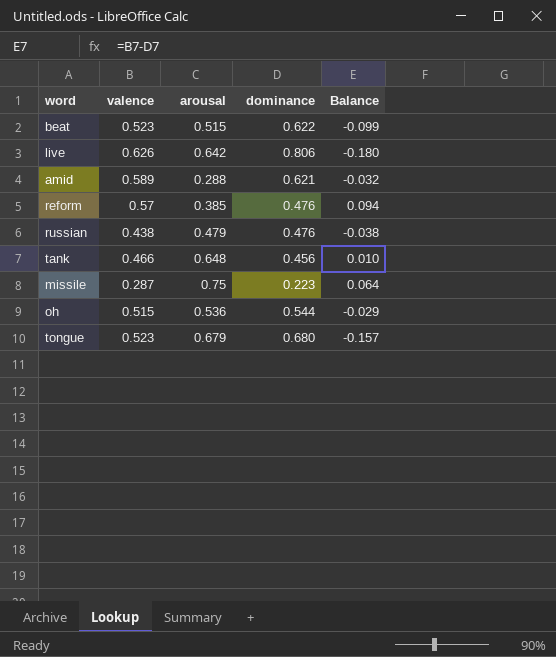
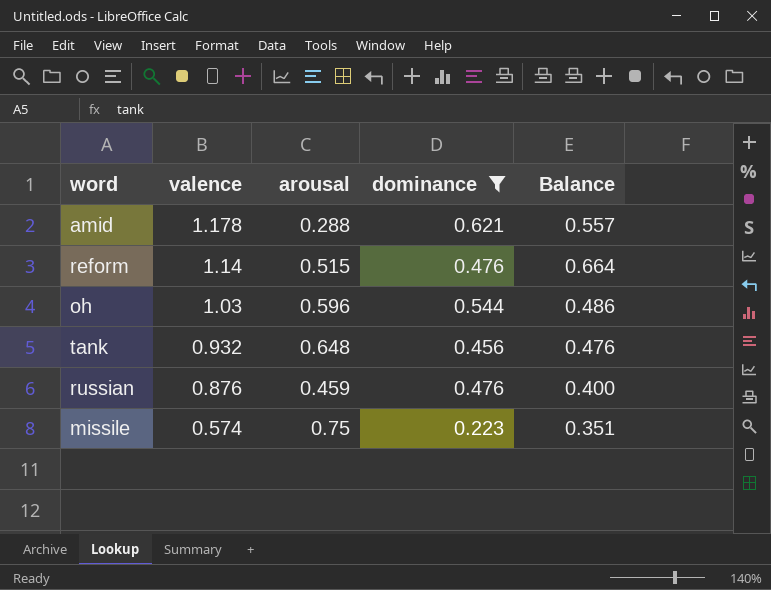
filter: none -> dominance <= 0.621
row order: none -> valence descending
amid | valence: 0.589 -> 1.178
amid | Balance: -0.032 -> 0.557
reform | valence: 0.57 -> 1.14
reform | arousal: 0.385 -> 0.515
reform | Balance: 0.094 -> 0.664
oh | valence: 0.515 -> 1.03
oh | arousal: 0.536 -> 0.596
oh | Balance: -0.029 -> 0.486
tank | valence: 0.466 -> 0.932
tank | Balance: 0.010 -> 0.476
russian | valence: 0.438 -> 0.876
russian | arousal: 0.479 -> 0.459
russian | Balance: -0.038 -> 0.400
missile | valence: 0.287 -> 0.574
missile | Balance: 0.064 -> 0.351

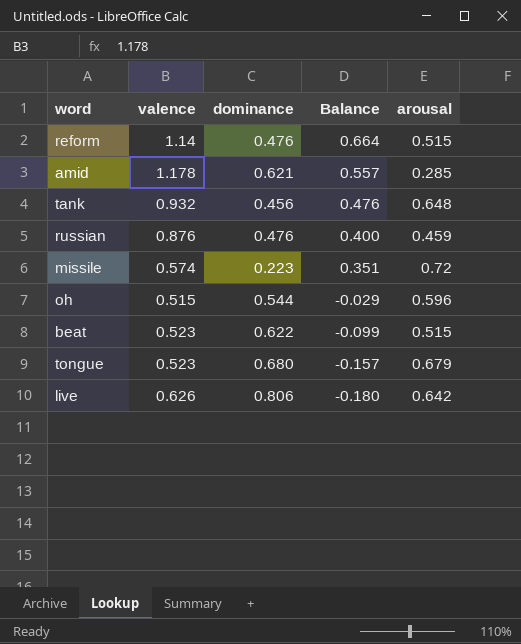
filter: dominance <= 0.621 -> none
row order: valence descending -> Balance descending
column arousal | position: 3 -> 5
amid | arousal: 0.288 -> 0.285
missile | arousal: 0.75 -> 0.72
oh | valence: 1.03 -> 0.515
oh | Balance: 0.486 -> -0.029

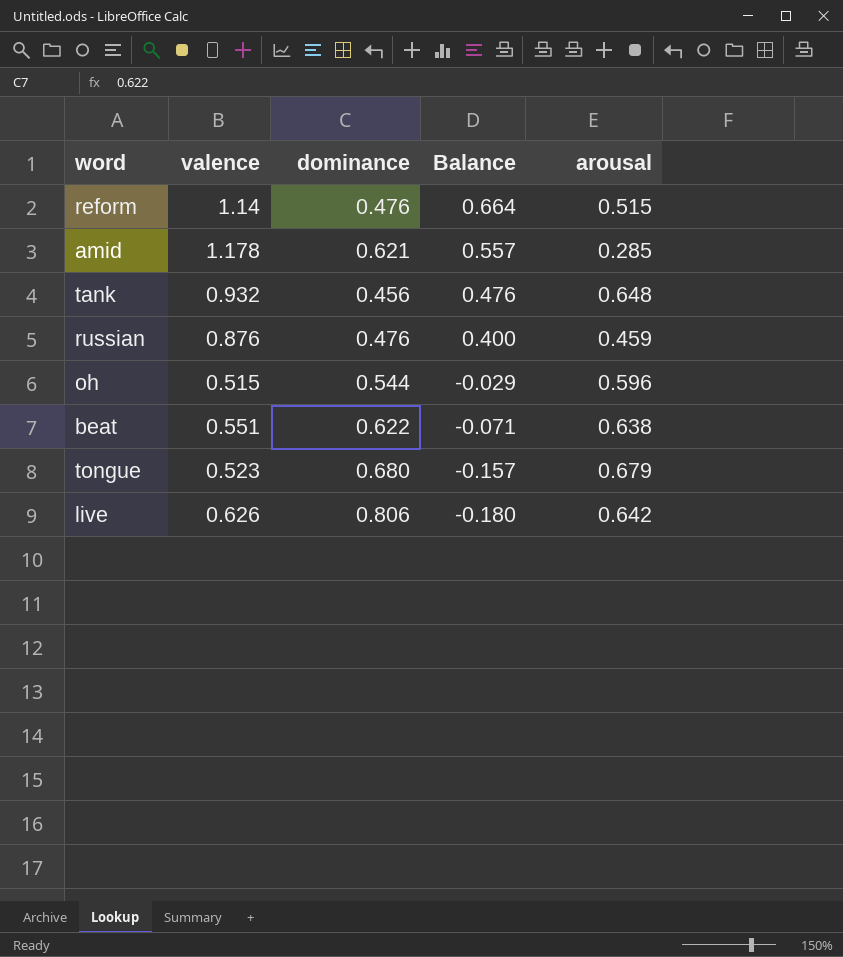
row missile: 0.574 | 0.223 | 0.351 | 0.72 -> none
beat | valence: 0.523 -> 0.551
beat | Balance: -0.099 -> -0.071
beat | arousal: 0.515 -> 0.638

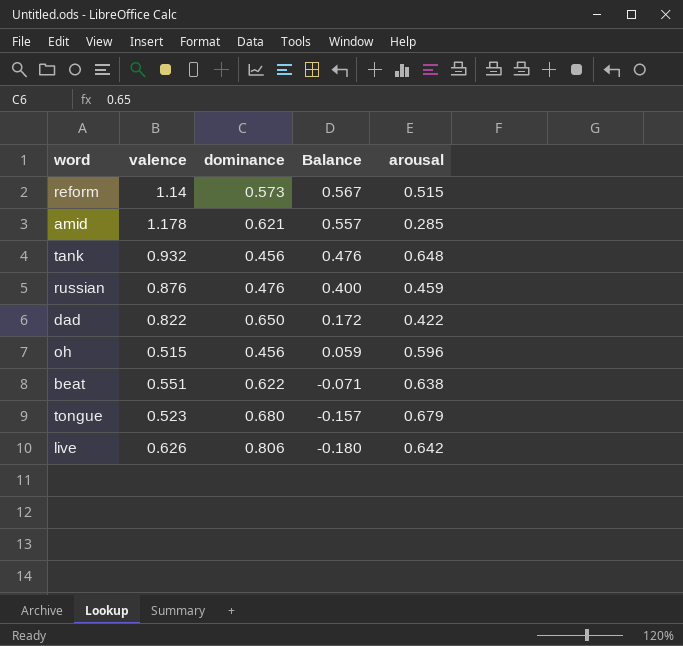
reform | dominance: 0.476 -> 0.573
reform | Balance: 0.664 -> 0.567
row dad: none -> 0.822 | 0.650 | 0.172 | 0.422
oh | dominance: 0.544 -> 0.456
oh | Balance: -0.029 -> 0.059

